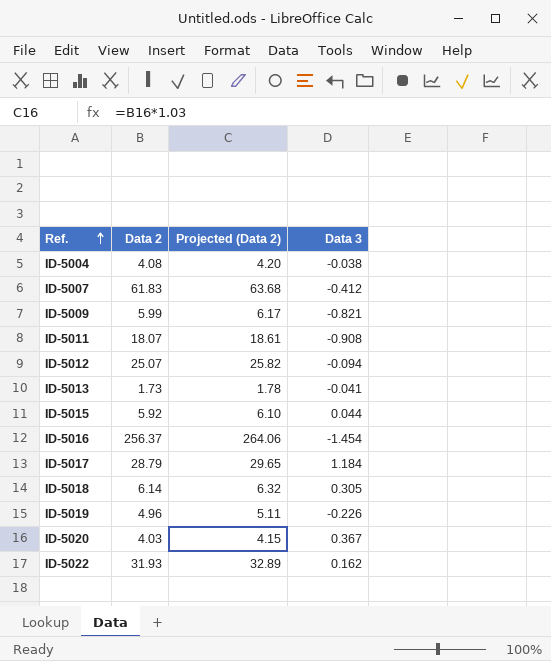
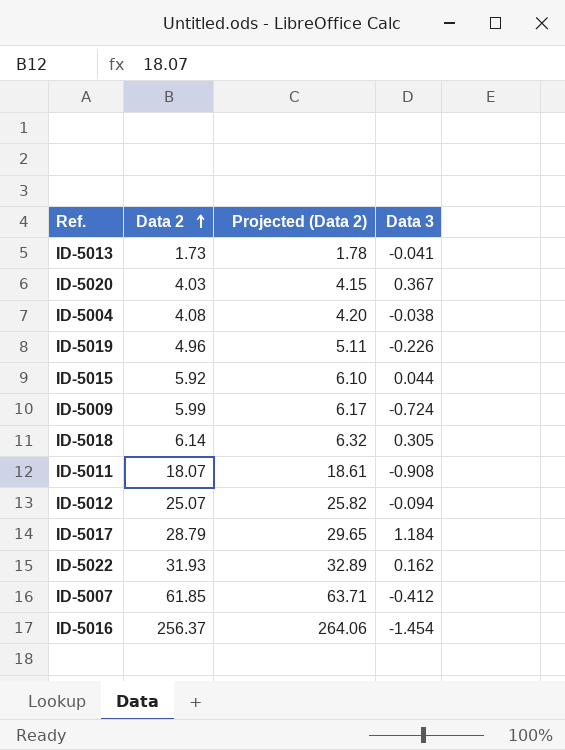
row order: Ref. ascending -> Data 2 ascending
ID-5009 | Data 3: -0.821 -> -0.724
ID-5007 | Data 2: 61.83 -> 61.85
ID-5007 | Projected (Data 2): 63.68 -> 63.71

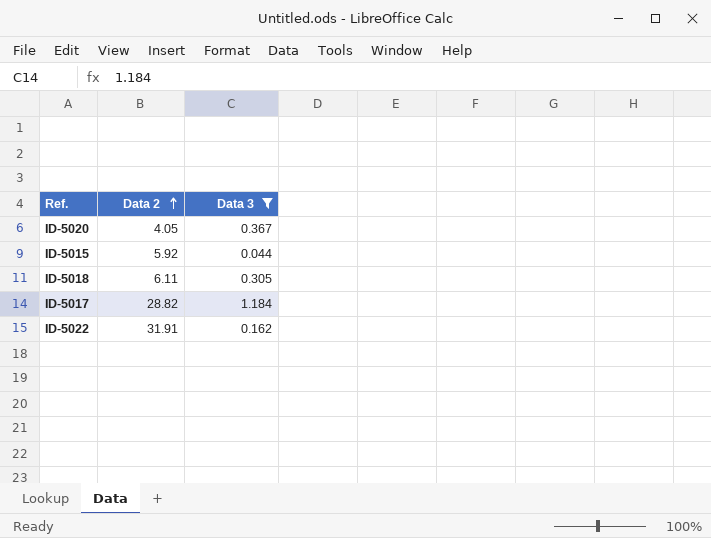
filter: none -> Data 3 >= 0.044
column Projected (Data 2) | formula: [Data 2] * 1.03 -> none
ID-5020 | Data 2: 4.03 -> 4.05
ID-5018 | Data 2: 6.14 -> 6.11
ID-5017 | Data 2: 28.79 -> 28.82
ID-5022 | Data 2: 31.93 -> 31.91

